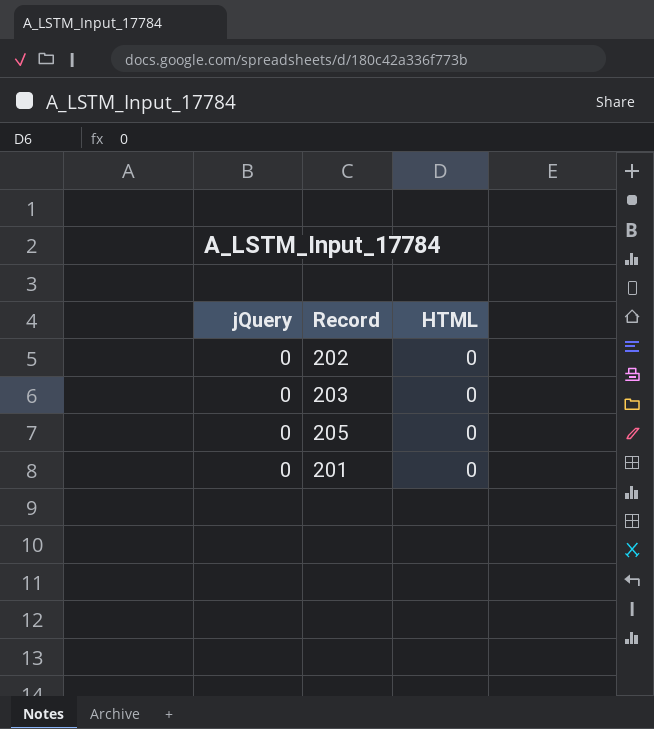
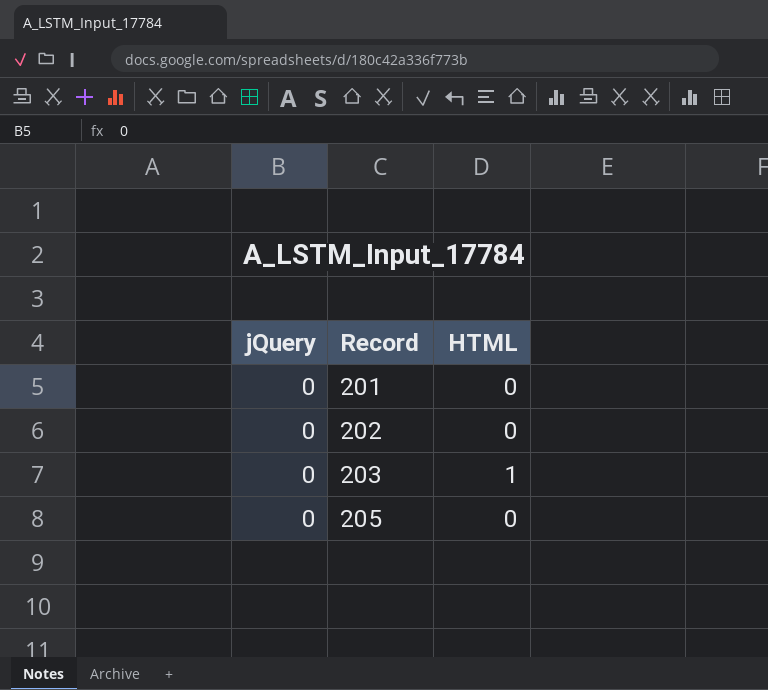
row order: none -> Record ascending
203 | HTML: 0 -> 1

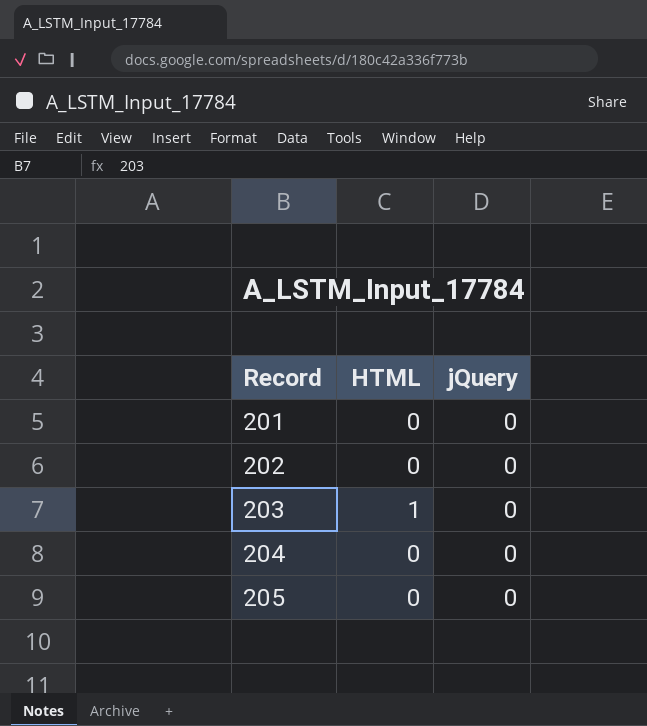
column jQuery | position: 1 -> 3
row 204: none -> 0 | 0

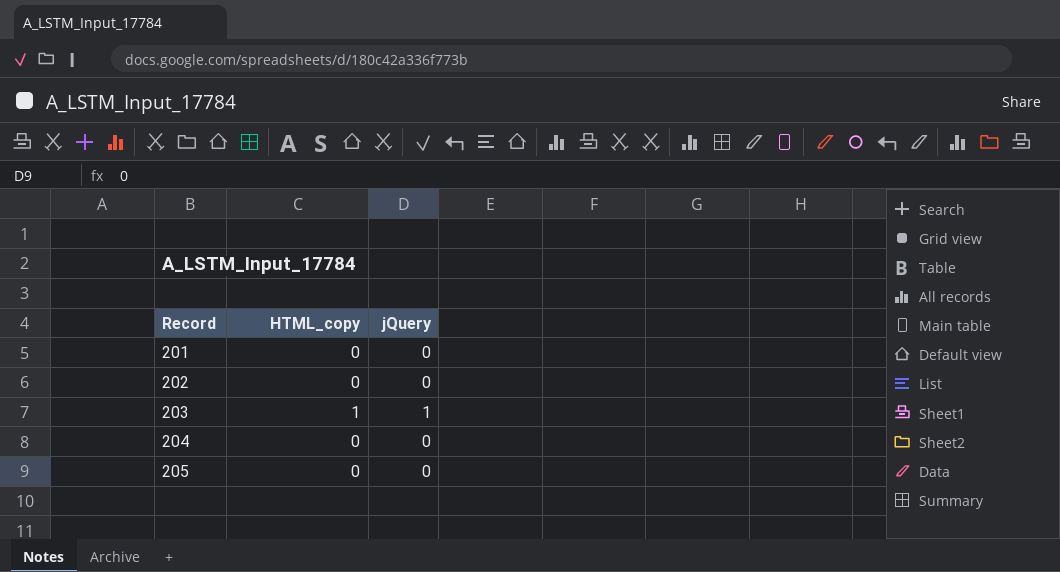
column name: HTML -> HTML_copy
203 | jQuery: 0 -> 1

